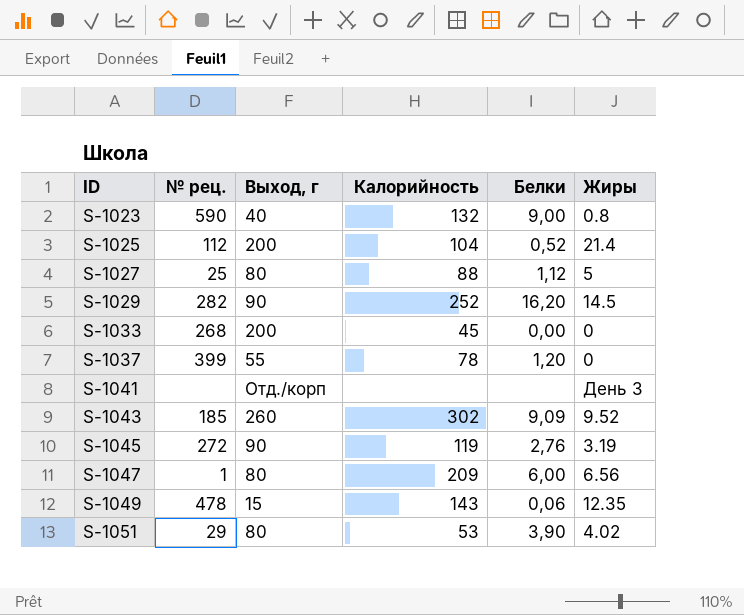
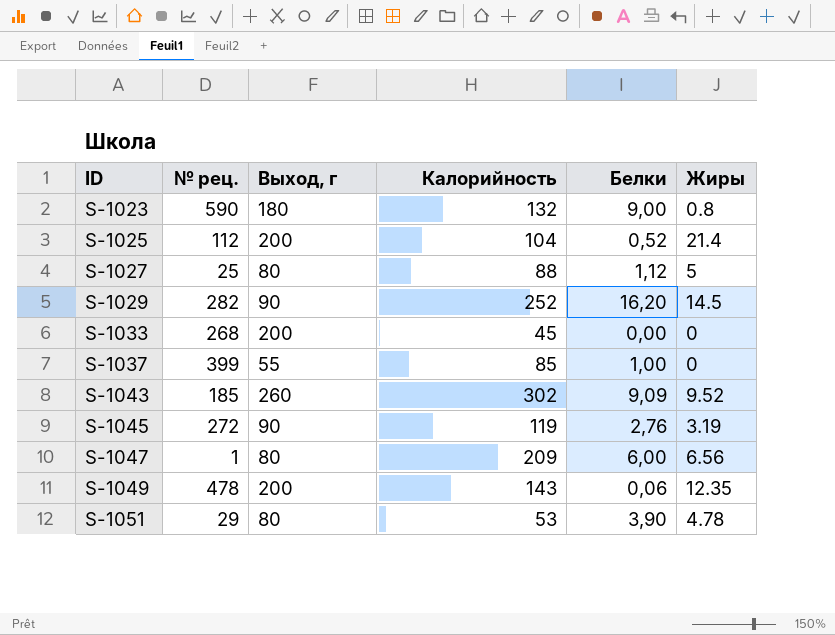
row S-1041: none | Отд./корп | none | none | День 3 -> none
S-1023 | Выход, г: 40 -> 180
S-1037 | Калорийность: 78 -> 85
S-1037 | Белки: 1,20 -> 1,00
S-1049 | Выход, г: 15 -> 200
S-1051 | Жиры: 4.02 -> 4.78

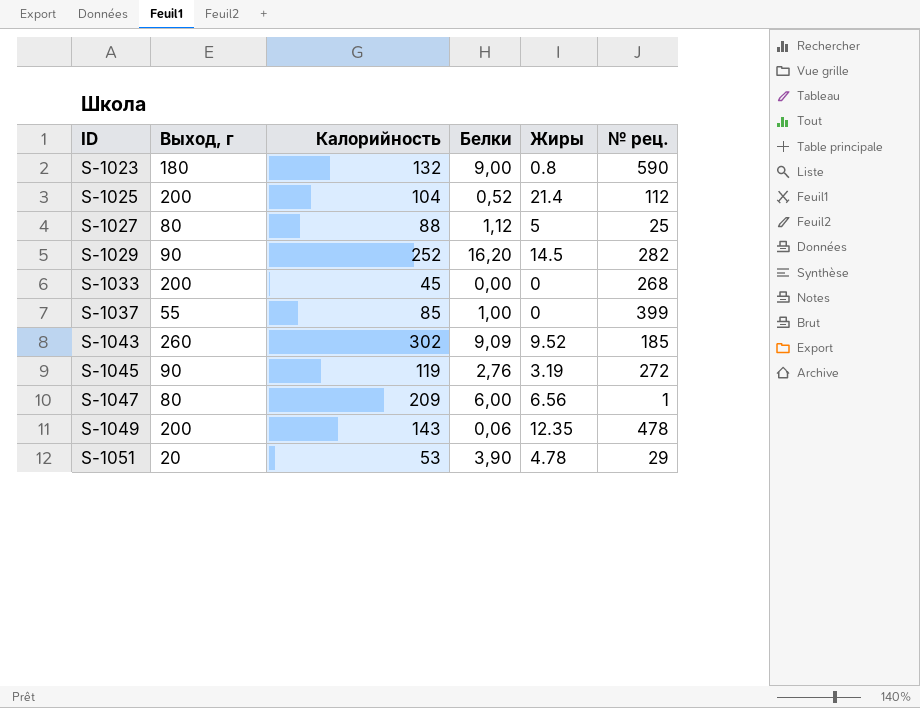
column № рец. | position: 2 -> 6
S-1051 | Выход, г: 80 -> 20

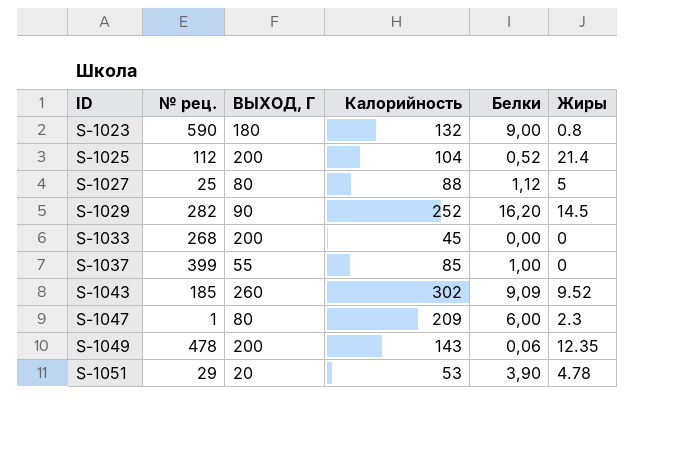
column № рец. | position: 6 -> 2
column name: Выход, г -> ВЫХОД, Г
row S-1045: 90 | 119 | 2,76 | 3.19 | 272 -> none
S-1047 | Жиры: 6.56 -> 2.3

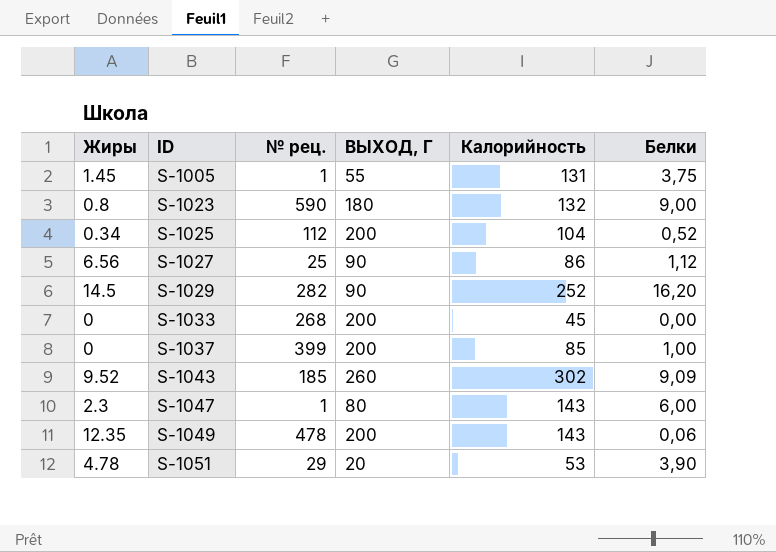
column Жиры | position: 6 -> 1
row S-1005: none -> 1.45 | 1 | 55 | 131 | 3,75
S-1025 | Жиры: 21.4 -> 0.34
S-1027 | Жиры: 5 -> 6.56
S-1027 | ВЫХОД, Г: 80 -> 90
S-1027 | Калорийность: 88 -> 86
S-1037 | ВЫХОД, Г: 55 -> 200
S-1047 | Калорийность: 209 -> 143

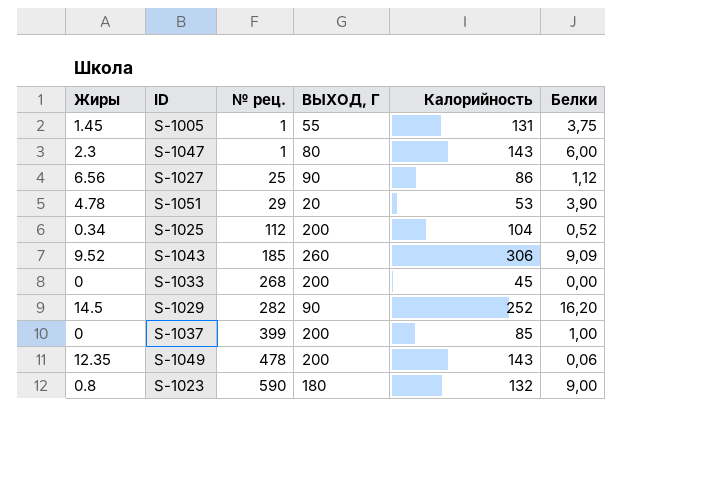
row order: ID ascending -> № рец. ascending
S-1043 | Калорийность: 302 -> 306

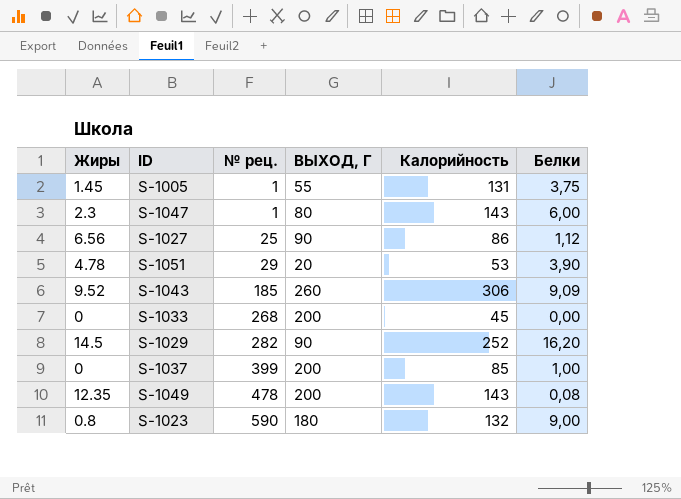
row S-1025: 0.34 | 112 | 200 | 104 | 0,52 -> none
S-1049 | Белки: 0,06 -> 0,08

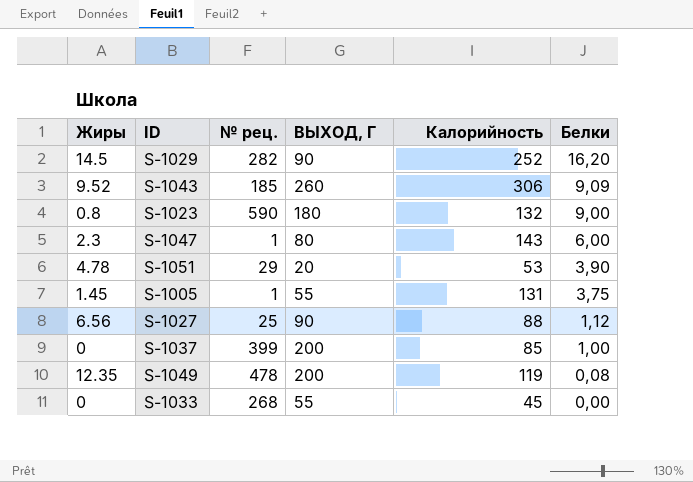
row order: № рец. ascending -> Белки descending
S-1027 | Калорийность: 86 -> 88
S-1049 | Калорийность: 143 -> 119
S-1033 | ВЫХОД, Г: 200 -> 55

